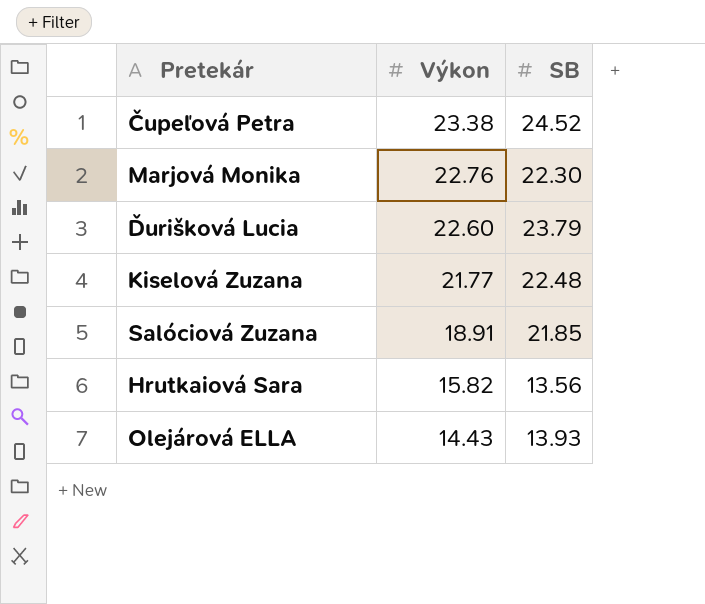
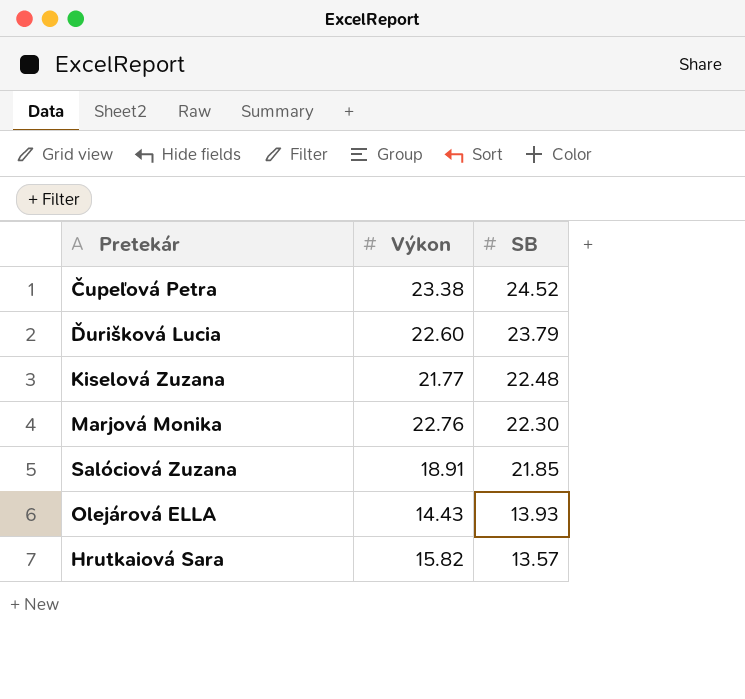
row order: Výkon descending -> SB descending
Hrutkaiová Sara | SB: 13.56 -> 13.57

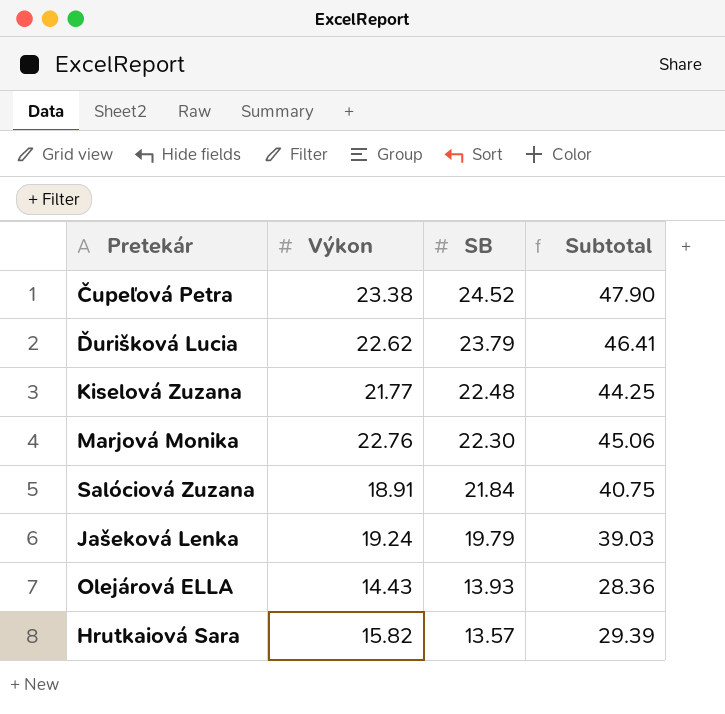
column Subtotal | formula: none -> [Výkon] + [SB]
Ďurišková Lucia | Výkon: 22.60 -> 22.62
Salóciová Zuzana | SB: 21.85 -> 21.84
row Jašeková Lenka: none -> 19.24 | 19.79 | 39.03

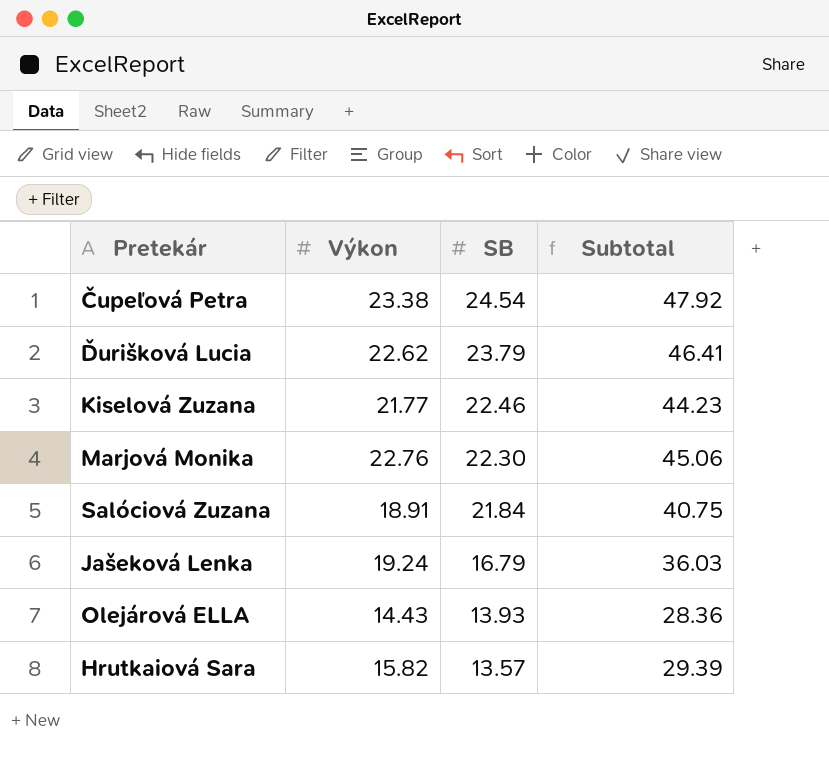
Čupeľová Petra | SB: 24.52 -> 24.54
Čupeľová Petra | Subtotal: 47.90 -> 47.92
Kiselová Zuzana | SB: 22.48 -> 22.46
Kiselová Zuzana | Subtotal: 44.25 -> 44.23
Jašeková Lenka | SB: 19.79 -> 16.79
Jašeková Lenka | Subtotal: 39.03 -> 36.03

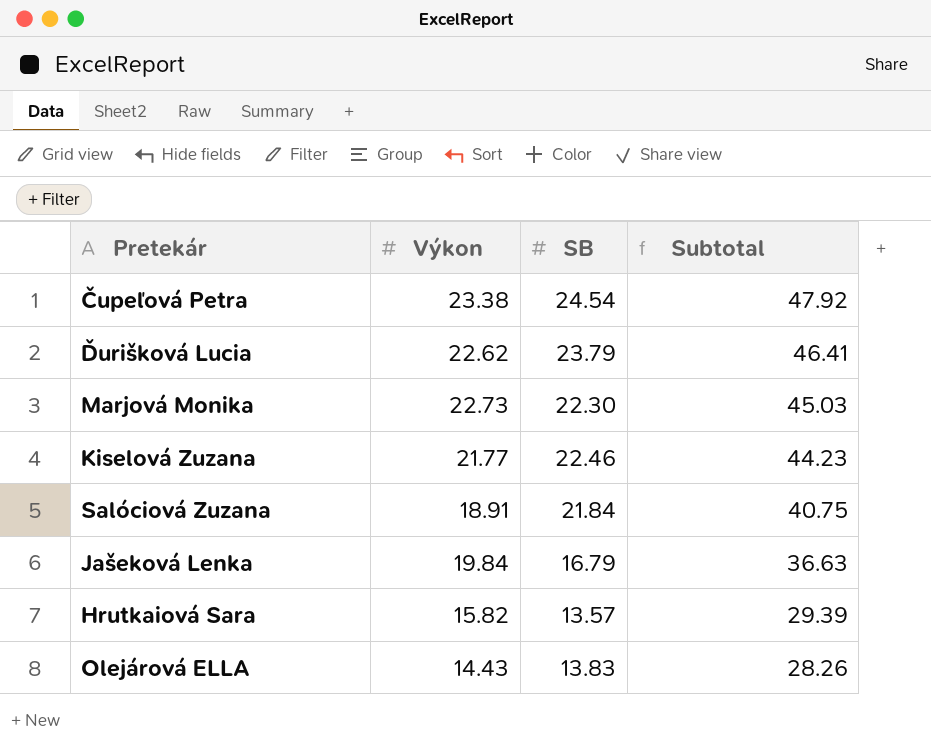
row order: SB descending -> Subtotal descending
Marjová Monika | Výkon: 22.76 -> 22.73
Marjová Monika | Subtotal: 45.06 -> 45.03
Jašeková Lenka | Výkon: 19.24 -> 19.84
Jašeková Lenka | Subtotal: 36.03 -> 36.63
Olejárová ELLA | SB: 13.93 -> 13.83
Olejárová ELLA | Subtotal: 28.36 -> 28.26

